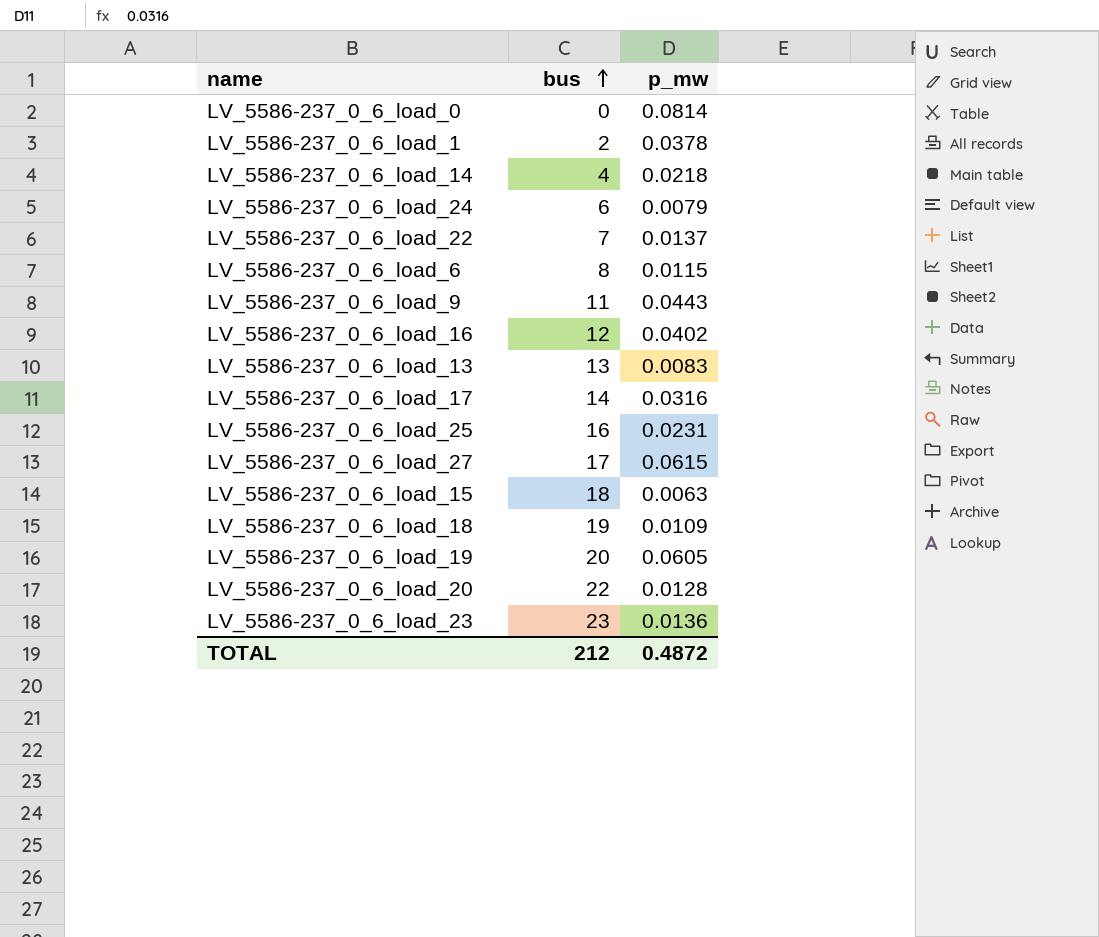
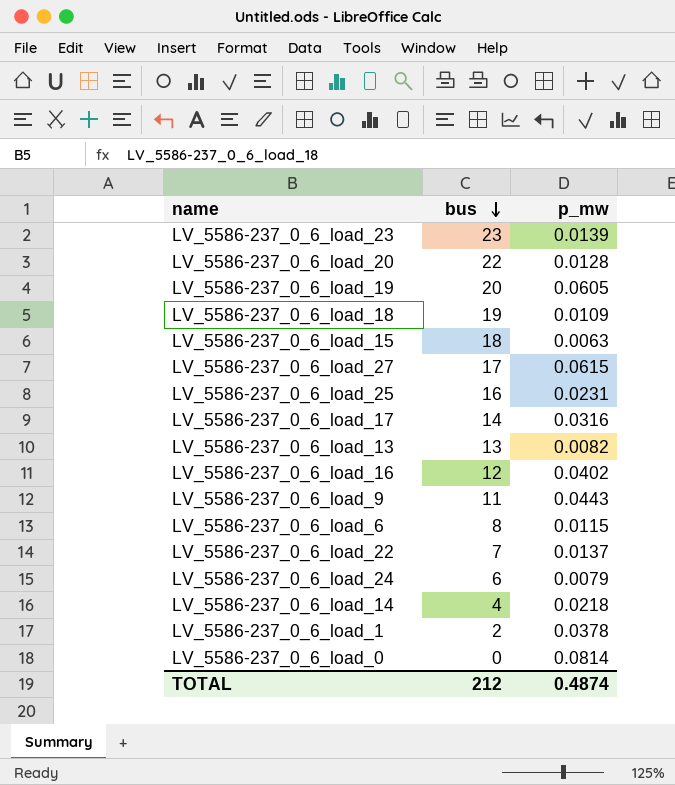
row order: bus ascending -> bus descending
LV_5586-237_0_6_load_23 | p_mw: 0.0136 -> 0.0139
LV_5586-237_0_6_load_13 | p_mw: 0.0083 -> 0.0082
TOTAL | p_mw: 0.4872 -> 0.4874

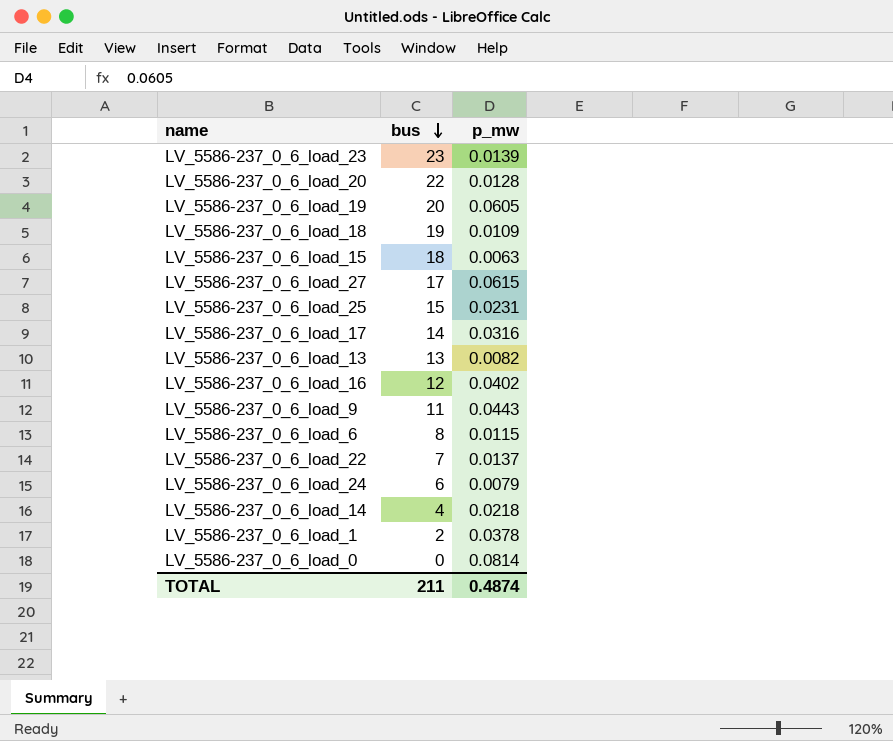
LV_5586-237_0_6_load_25 | bus: 16 -> 15
TOTAL | bus: 212 -> 211

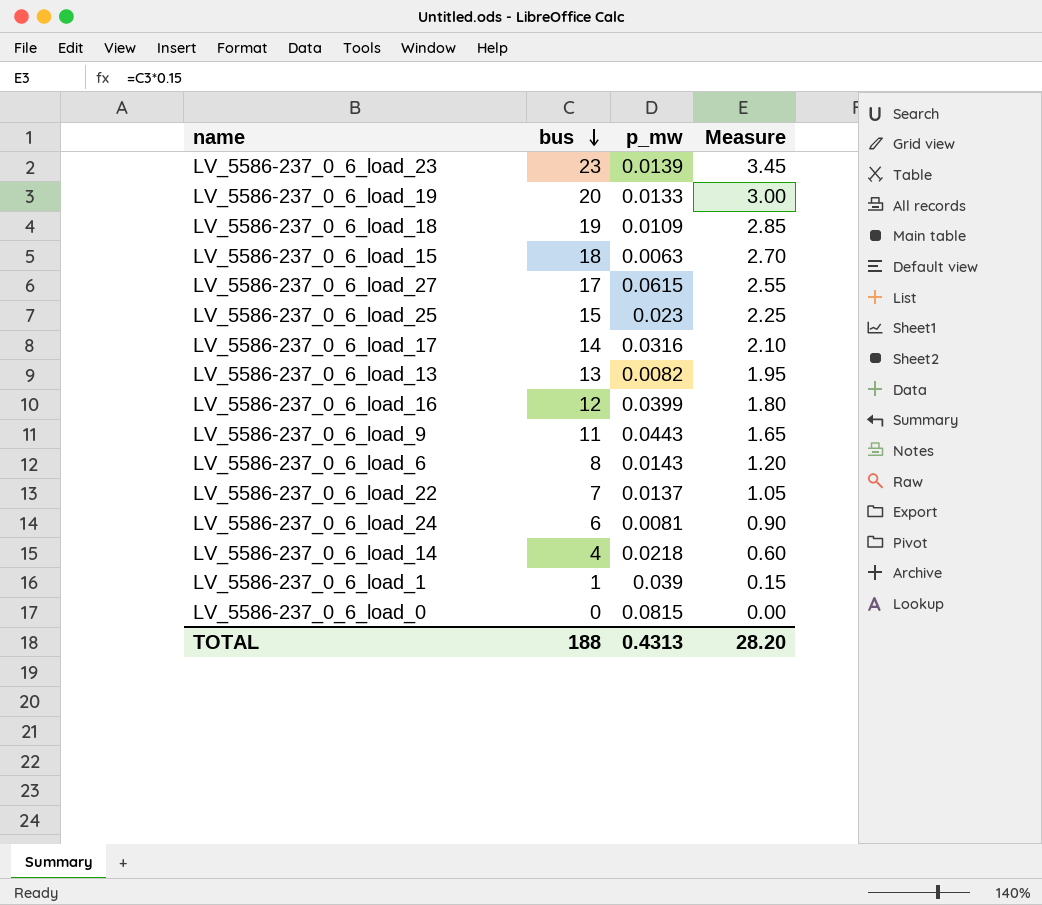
column Measure | formula: none -> [bus] * 0.15
row LV_5586-237_0_6_load_20: 22 | 0.0128 -> none
LV_5586-237_0_6_load_19 | p_mw: 0.0605 -> 0.0133
LV_5586-237_0_6_load_25 | p_mw: 0.0231 -> 0.023
LV_5586-237_0_6_load_16 | p_mw: 0.0402 -> 0.0399
LV_5586-237_0_6_load_6 | p_mw: 0.0115 -> 0.0143
LV_5586-237_0_6_load_24 | p_mw: 0.0079 -> 0.0081
LV_5586-237_0_6_load_1 | bus: 2 -> 1
LV_5586-237_0_6_load_1 | p_mw: 0.0378 -> 0.039
LV_5586-237_0_6_load_0 | p_mw: 0.0814 -> 0.0815
TOTAL | bus: 211 -> 188
TOTAL | p_mw: 0.4874 -> 0.4313

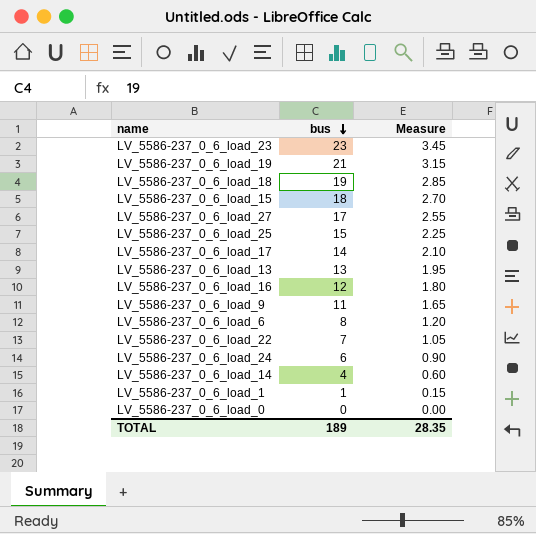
column p_mw | position: 3 -> none
LV_5586-237_0_6_load_19 | bus: 20 -> 21
LV_5586-237_0_6_load_19 | Measure: 3.00 -> 3.15
TOTAL | bus: 188 -> 189
TOTAL | Measure: 28.20 -> 28.35

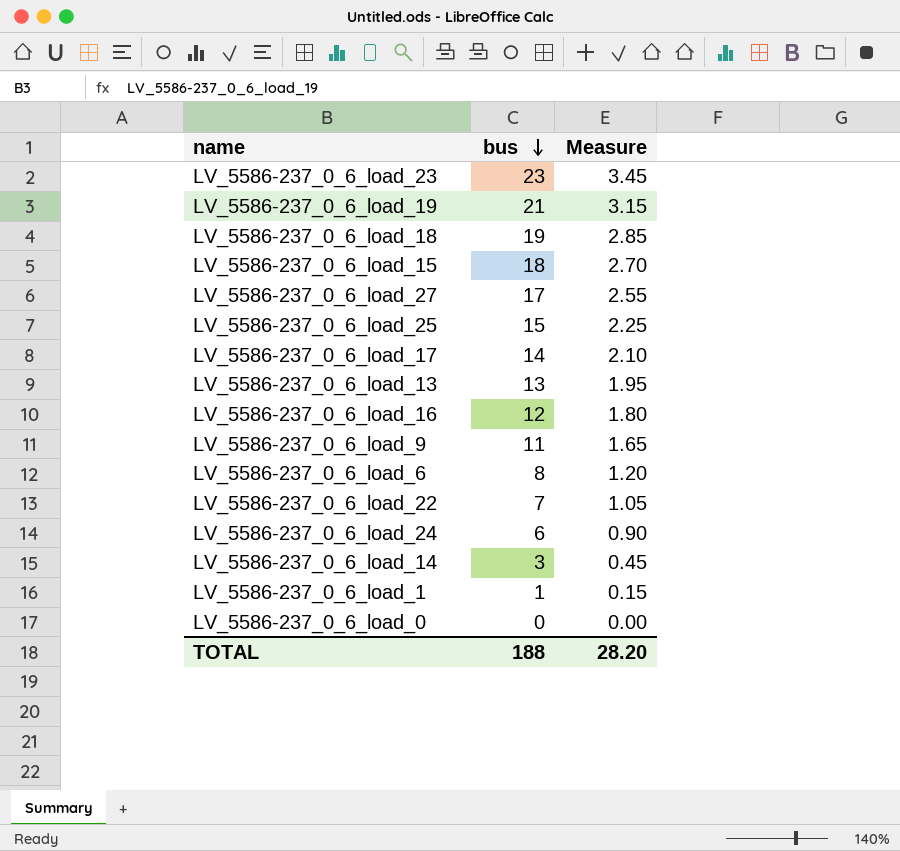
LV_5586-237_0_6_load_14 | bus: 4 -> 3
LV_5586-237_0_6_load_14 | Measure: 0.60 -> 0.45
TOTAL | bus: 189 -> 188
TOTAL | Measure: 28.35 -> 28.20

